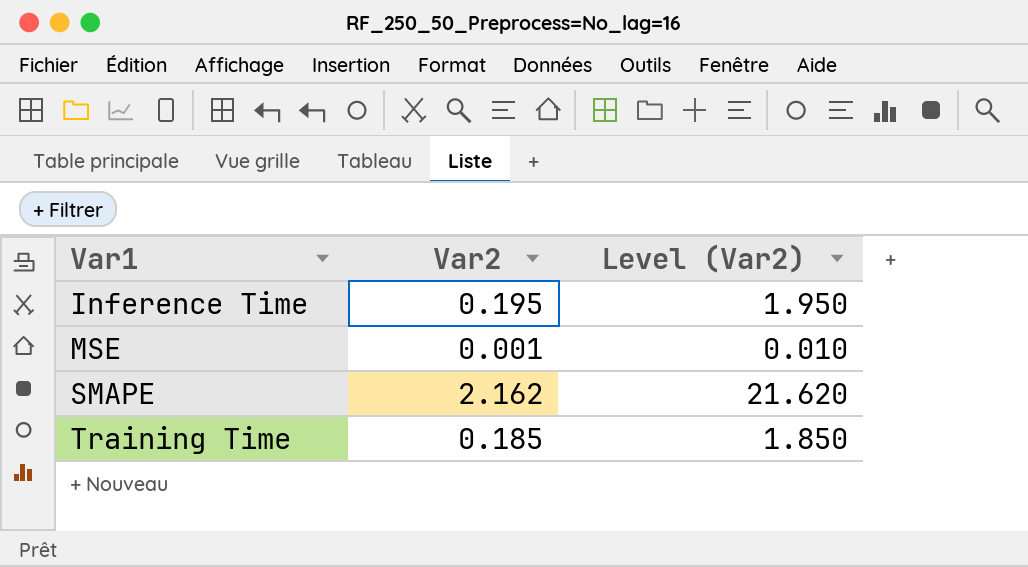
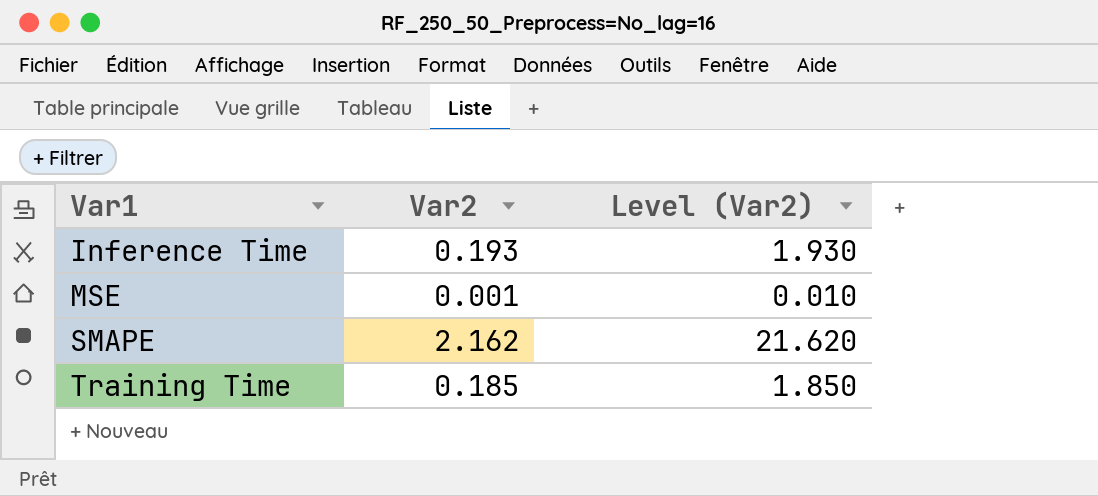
Inference Time | Var2: 0.195 -> 0.193
Inference Time | Level (Var2): 1.950 -> 1.930

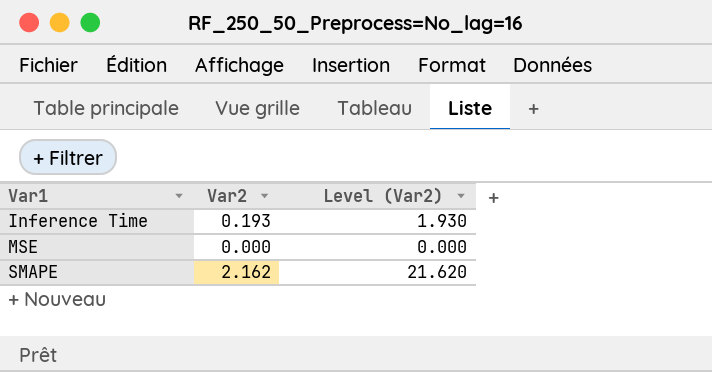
row Training Time: 0.185 | 1.850 -> none
MSE | Var2: 0.001 -> 0.000
MSE | Level (Var2): 0.010 -> 0.000

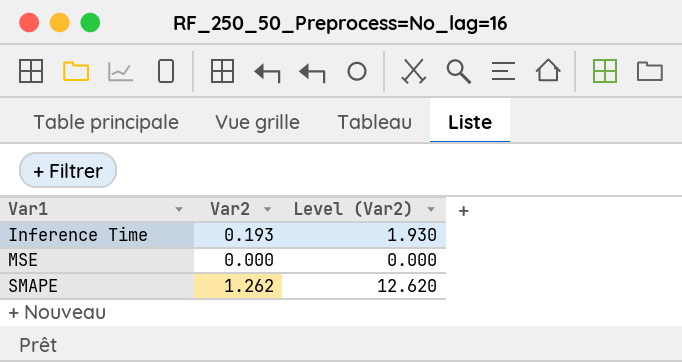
SMAPE | Var2: 2.162 -> 1.262
SMAPE | Level (Var2): 21.620 -> 12.620

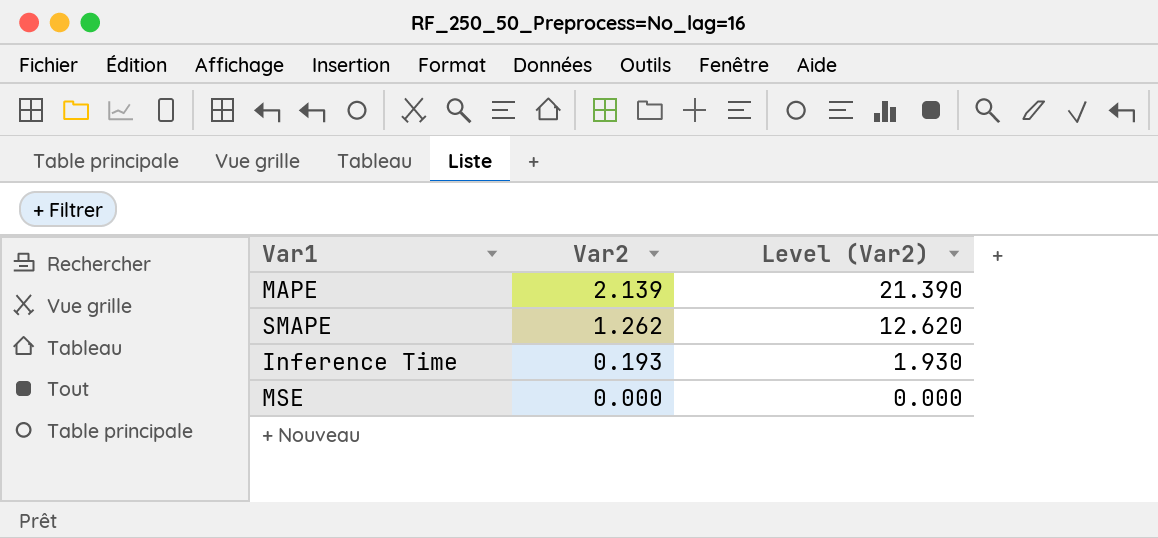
row order: Var1 ascending -> Var2 descending
row MAPE: none -> 2.139 | 21.390

